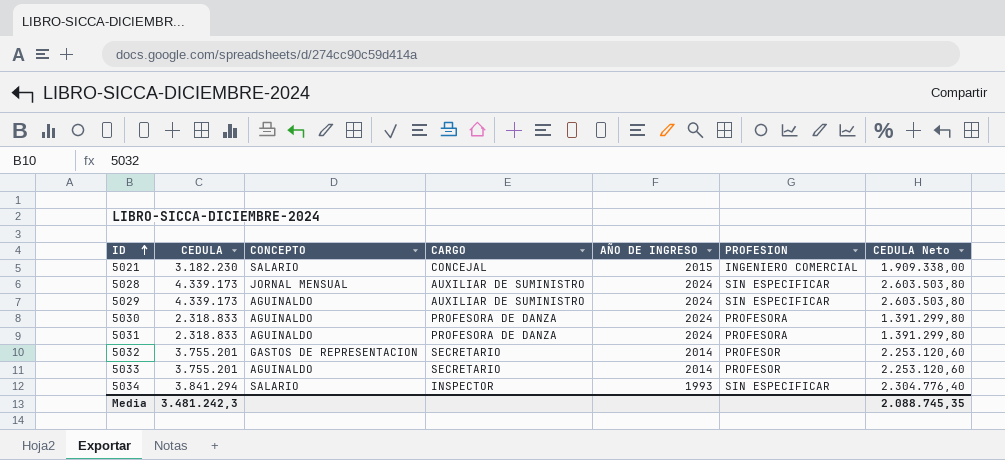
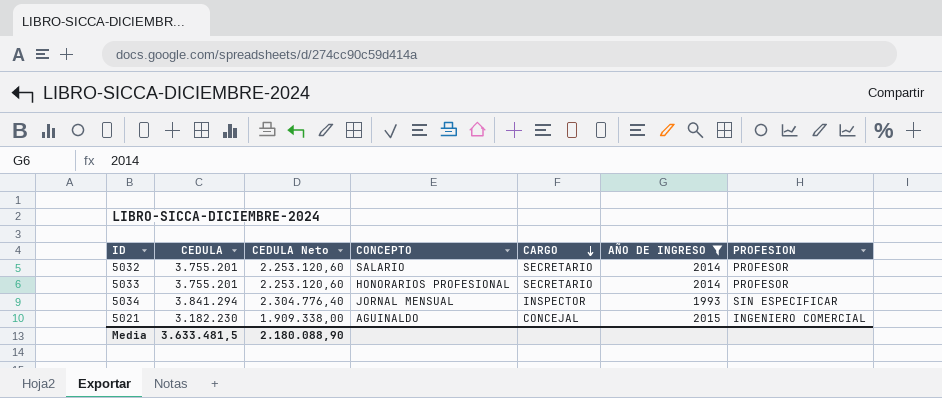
filter: none -> AÑO DE INGRESO != 2024
row order: ID ascending -> CARGO descending
column CEDULA Neto | position: 7 -> 3
5032 | CONCEPTO: GASTOS DE REPRESENTACION -> SALARIO
5033 | CONCEPTO: AGUINALDO -> HONORARIOS PROFESIONAL
5034 | CONCEPTO: SALARIO -> JORNAL MENSUAL
5021 | CONCEPTO: SALARIO -> AGUINALDO
Media | CEDULA: 3.481.242,3 -> 3.633.481,5
Media | CEDULA Neto: 2.088.745,35 -> 2.180.088,90

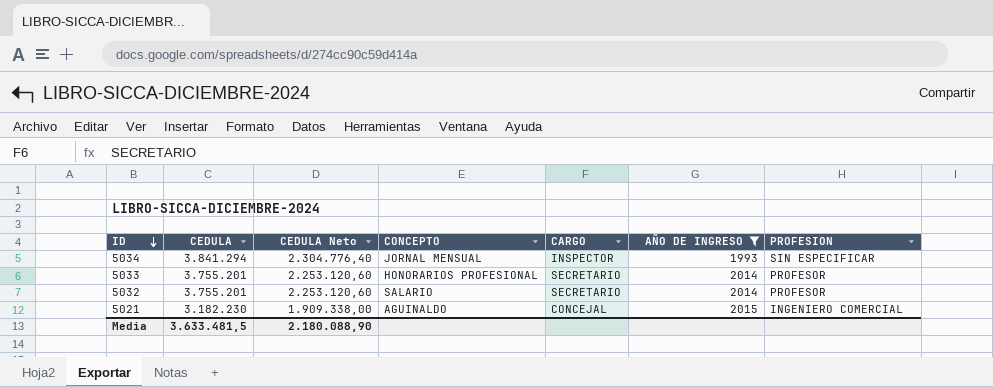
row order: CARGO descending -> ID descending

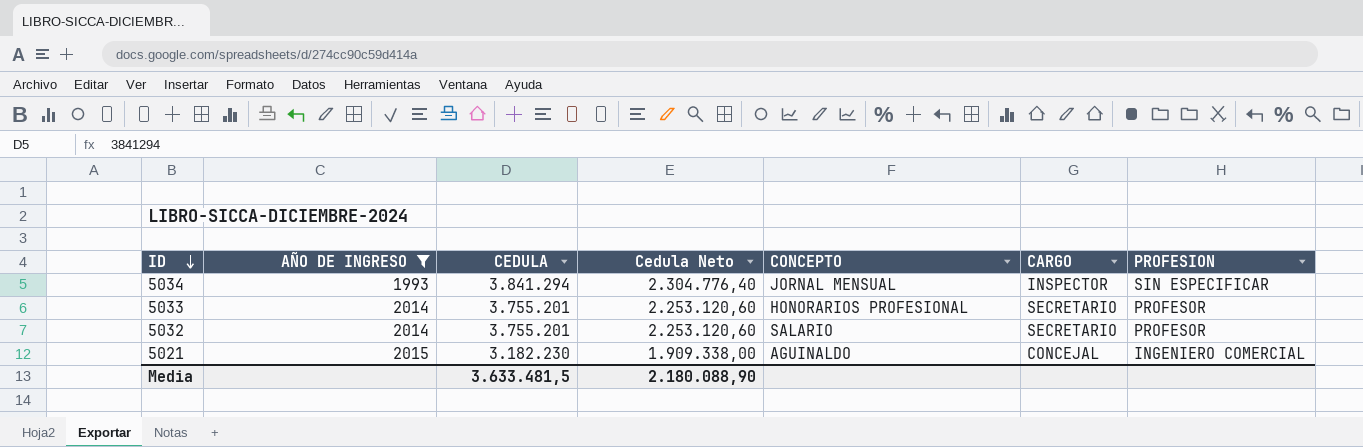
column AÑO DE INGRESO | position: 6 -> 2
column name: CEDULA Neto -> Cedula Neto

